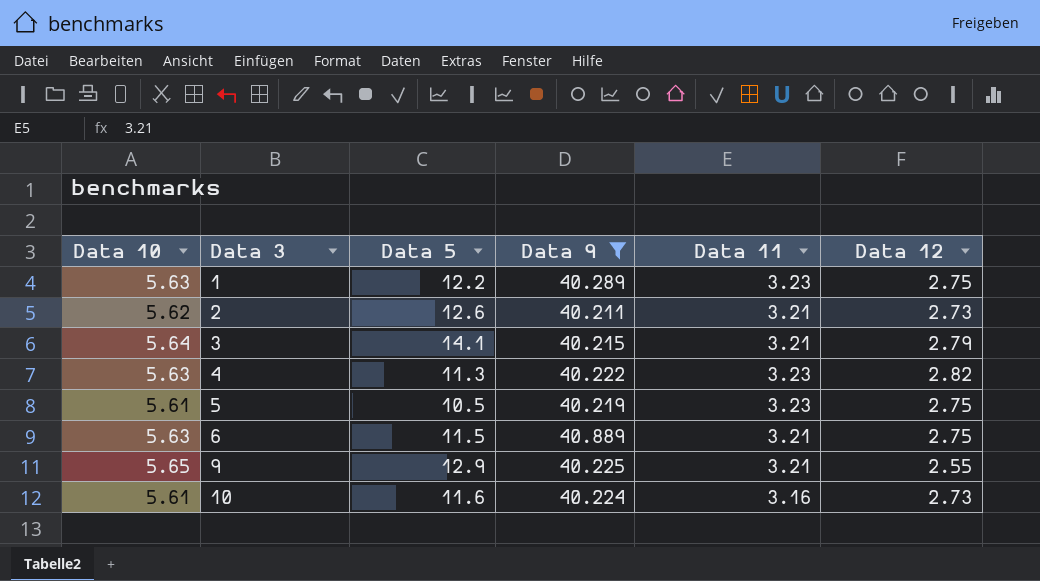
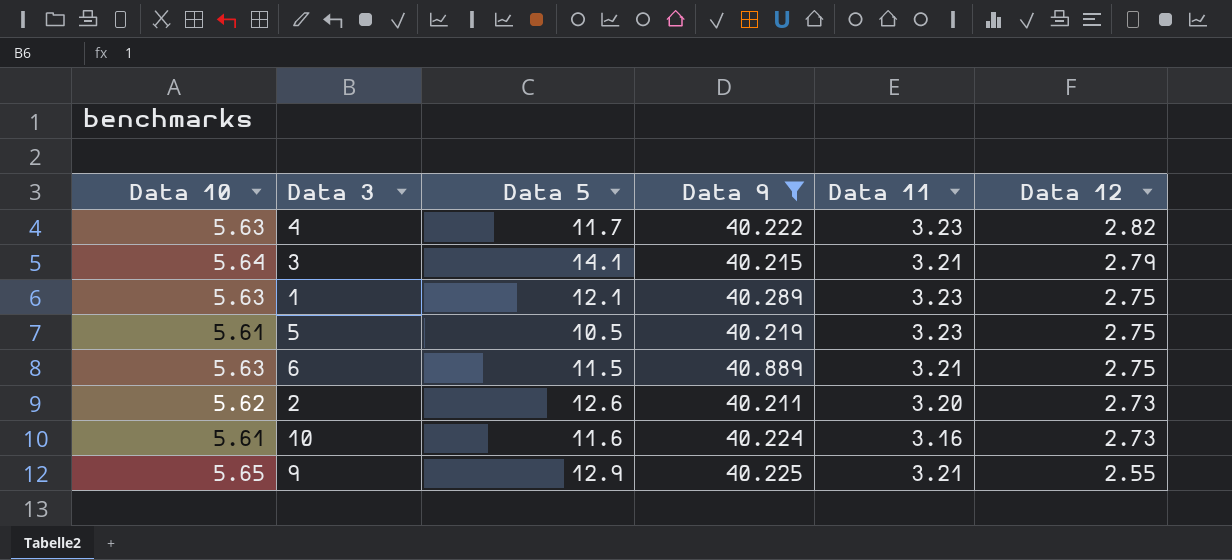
row order: Data 3 ascending -> Data 12 descending
4 | Data 5: 11.3 -> 11.7
1 | Data 5: 12.2 -> 12.1
2 | Data 11: 3.21 -> 3.20

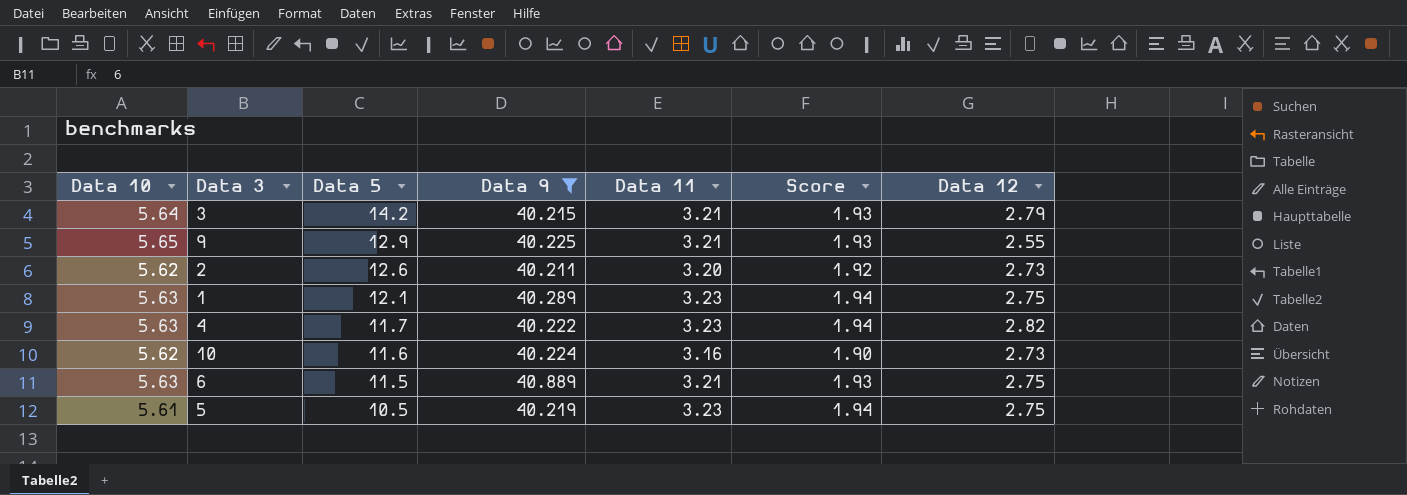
row order: Data 12 descending -> Data 5 descending
column Score | formula: none -> [Data 11] * 0.6
3 | Data 5: 14.1 -> 14.2
10 | Data 10: 5.61 -> 5.62

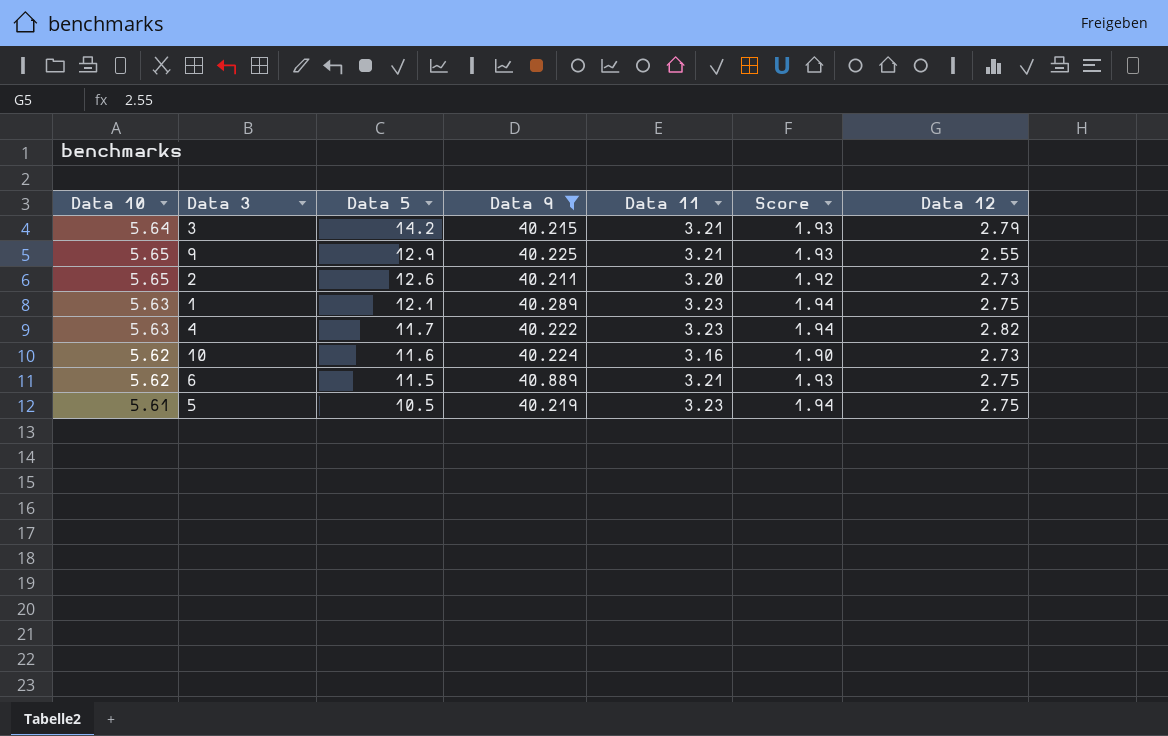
2 | Data 10: 5.62 -> 5.65
6 | Data 10: 5.63 -> 5.62

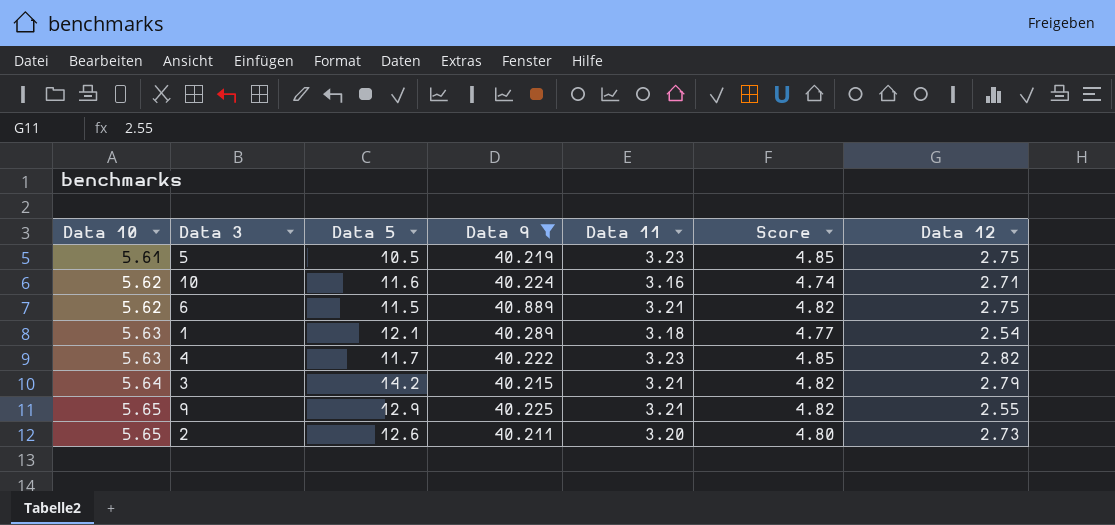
row order: Data 5 descending -> Data 10 ascending
column Score | formula: [Data 11] * 0.6 -> [Data 11] * 1.5
10 | Data 12: 2.73 -> 2.71
1 | Data 11: 3.23 -> 3.18
1 | Data 12: 2.75 -> 2.54

